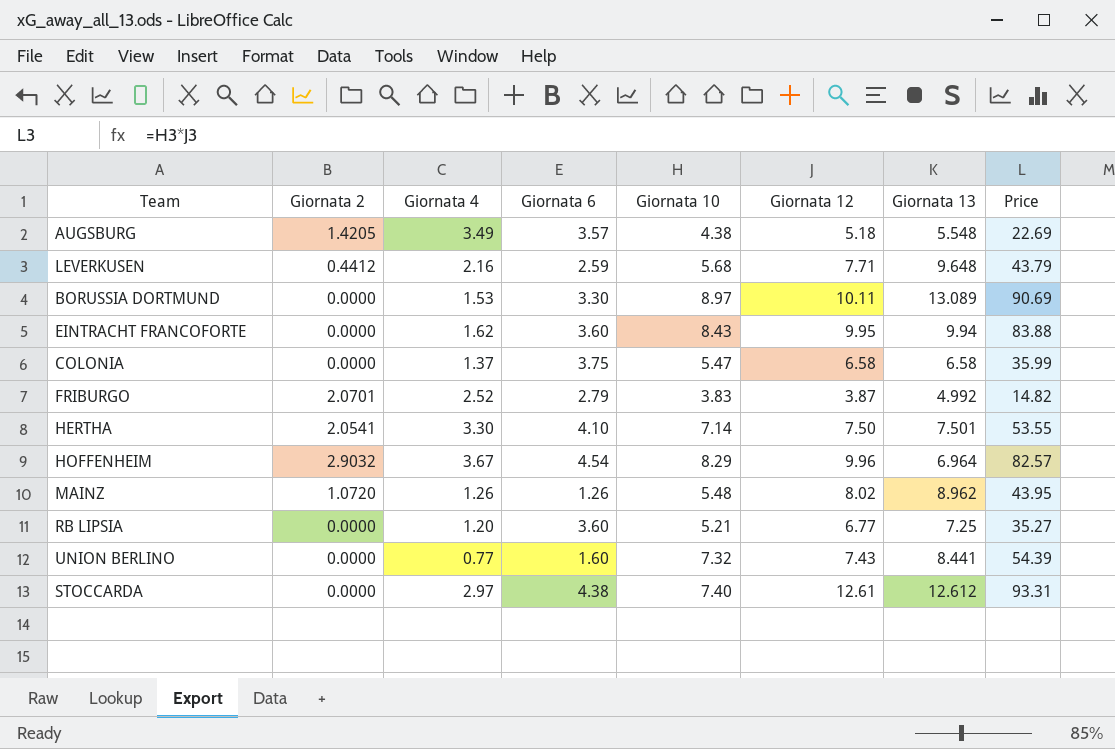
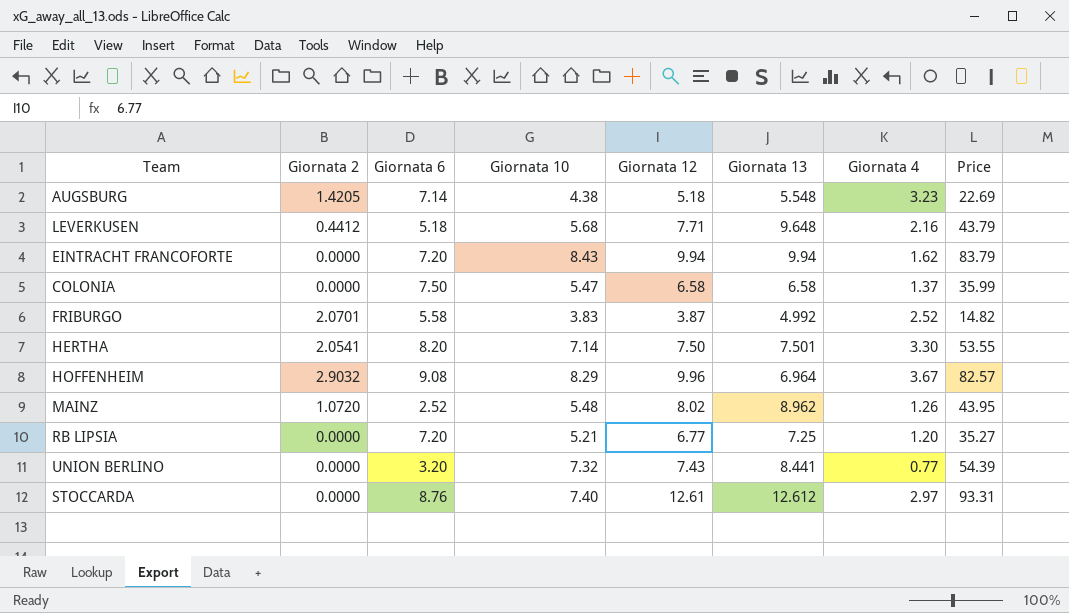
column Giornata 4 | position: 3 -> 7
row BORUSSIA DORTMUND: 0.0000 | 1.53 | 3.30 | 8.97 | 10.11 | 13.089 | 90.69 -> none
AUGSBURG | Giornata 6: 3.57 -> 7.14
AUGSBURG | Giornata 4: 3.49 -> 3.23
LEVERKUSEN | Giornata 6: 2.59 -> 5.18
EINTRACHT FRANCOFORTE | Giornata 6: 3.60 -> 7.20
EINTRACHT FRANCOFORTE | Giornata 12: 9.95 -> 9.94
EINTRACHT FRANCOFORTE | Price: 83.88 -> 83.79
COLONIA | Giornata 6: 3.75 -> 7.50
FRIBURGO | Giornata 6: 2.79 -> 5.58
HERTHA | Giornata 6: 4.10 -> 8.20
HOFFENHEIM | Giornata 6: 4.54 -> 9.08
MAINZ | Giornata 6: 1.26 -> 2.52
RB LIPSIA | Giornata 6: 3.60 -> 7.20
UNION BERLINO | Giornata 6: 1.60 -> 3.20
STOCCARDA | Giornata 6: 4.38 -> 8.76

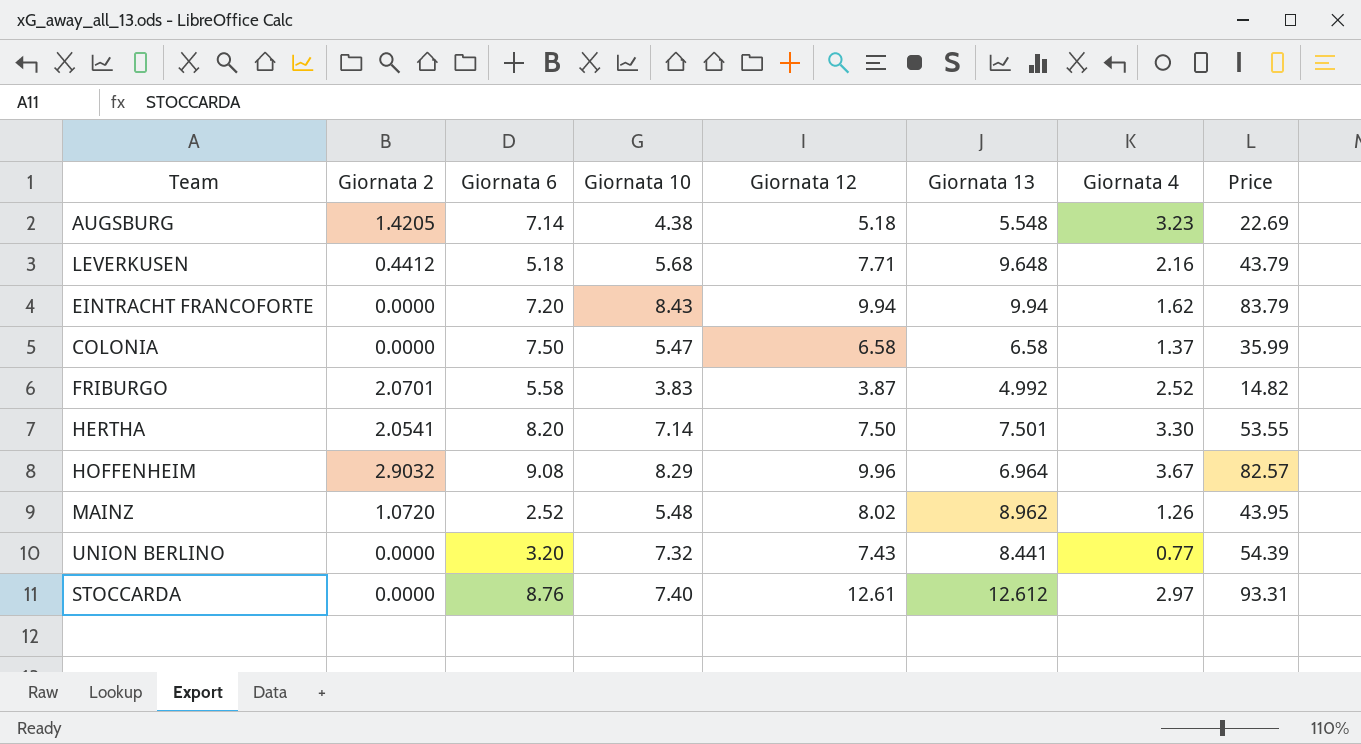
row RB LIPSIA: 0.0000 | 7.20 | 5.21 | 6.77 | 7.25 | 1.20 | 35.27 -> none

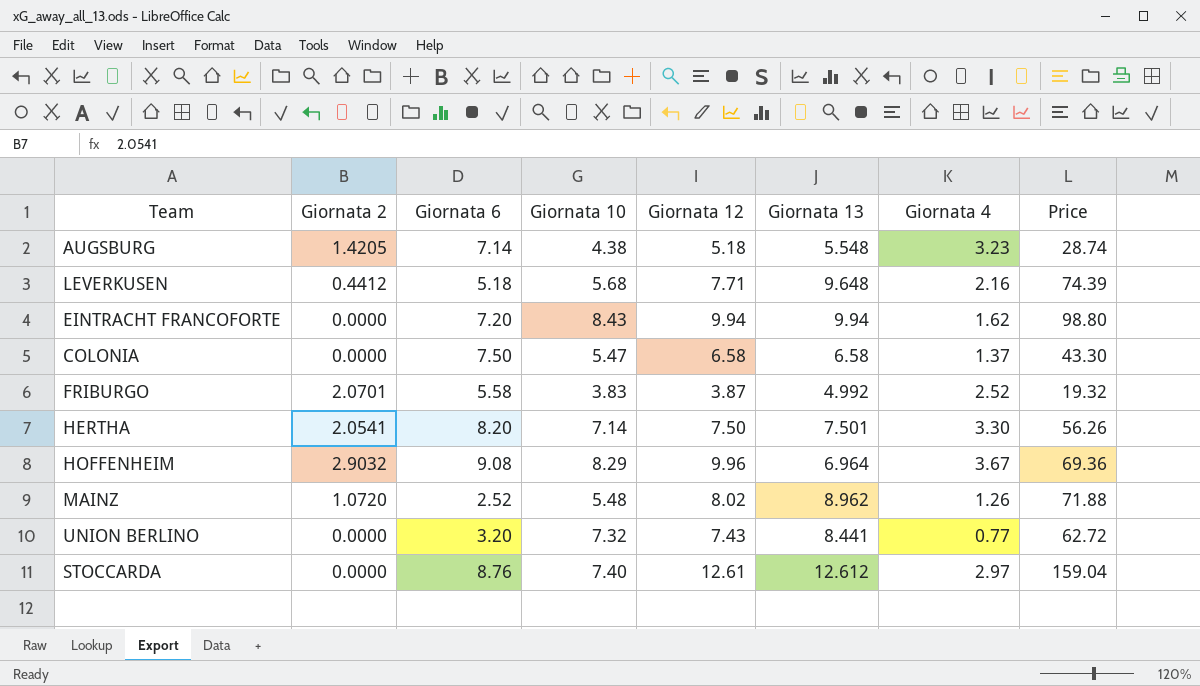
column Price | formula: [Giornata 10] * [Giornata 12] -> [Giornata 12] * [Giornata 13]

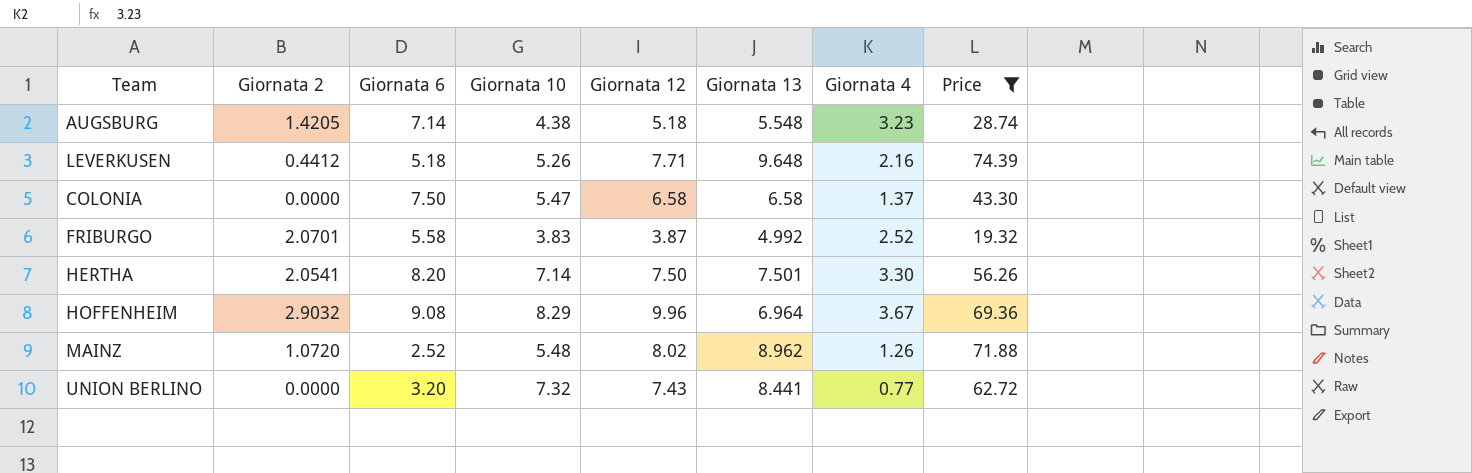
filter: none -> Price <= 74.39
LEVERKUSEN | Giornata 10: 5.68 -> 5.26

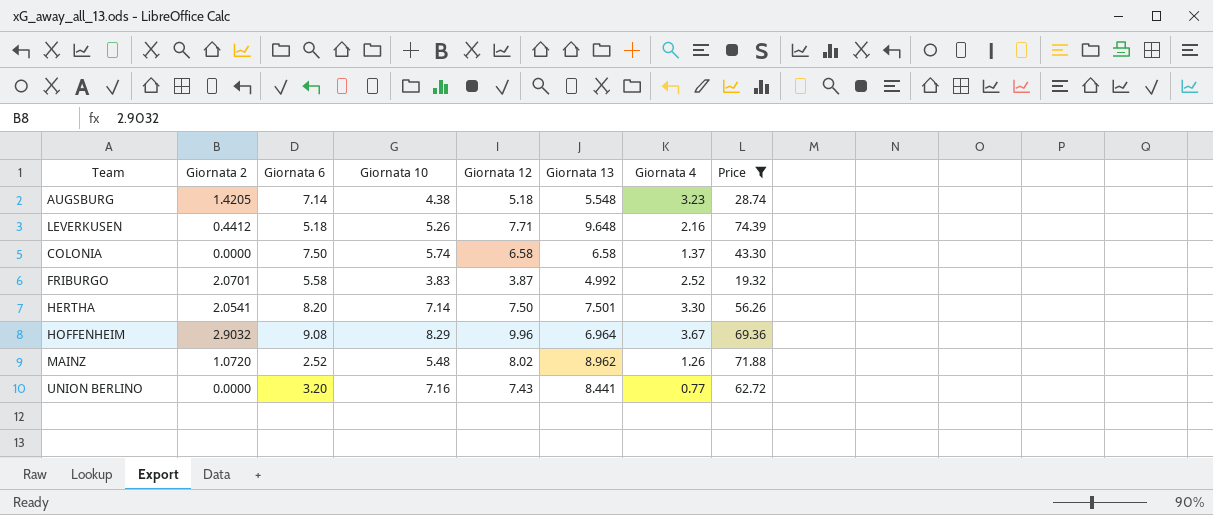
COLONIA | Giornata 10: 5.47 -> 5.74
UNION BERLINO | Giornata 10: 7.32 -> 7.16

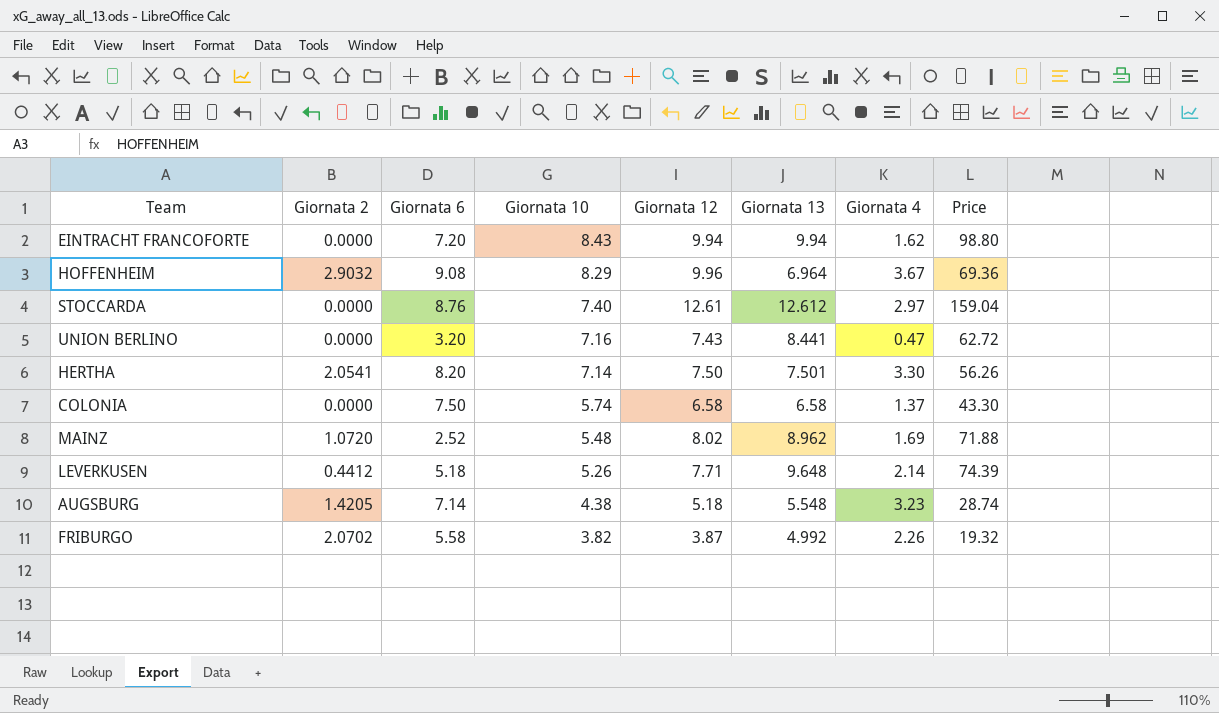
filter: Price <= 74.39 -> none
row order: none -> Giornata 10 descending
UNION BERLINO | Giornata 4: 0.77 -> 0.47
MAINZ | Giornata 4: 1.26 -> 1.69
LEVERKUSEN | Giornata 4: 2.16 -> 2.14
FRIBURGO | Giornata 2: 2.0701 -> 2.0702
FRIBURGO | Giornata 10: 3.83 -> 3.82
FRIBURGO | Giornata 4: 2.52 -> 2.26

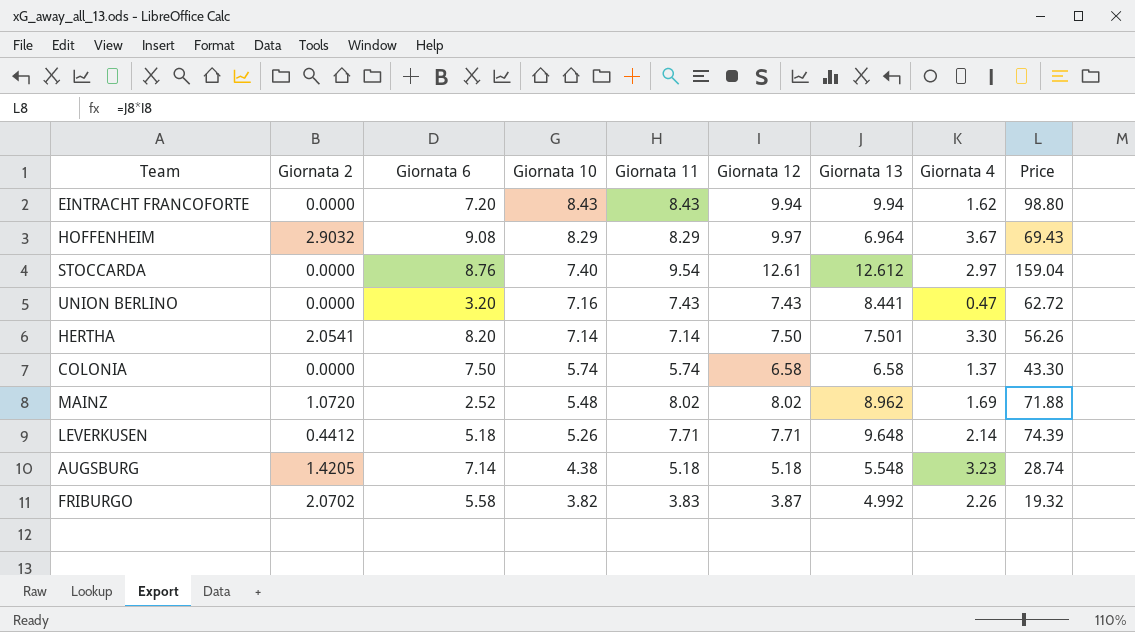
column Giornata 11 | position: none -> 5
HOFFENHEIM | Giornata 12: 9.96 -> 9.97
HOFFENHEIM | Price: 69.36 -> 69.43

